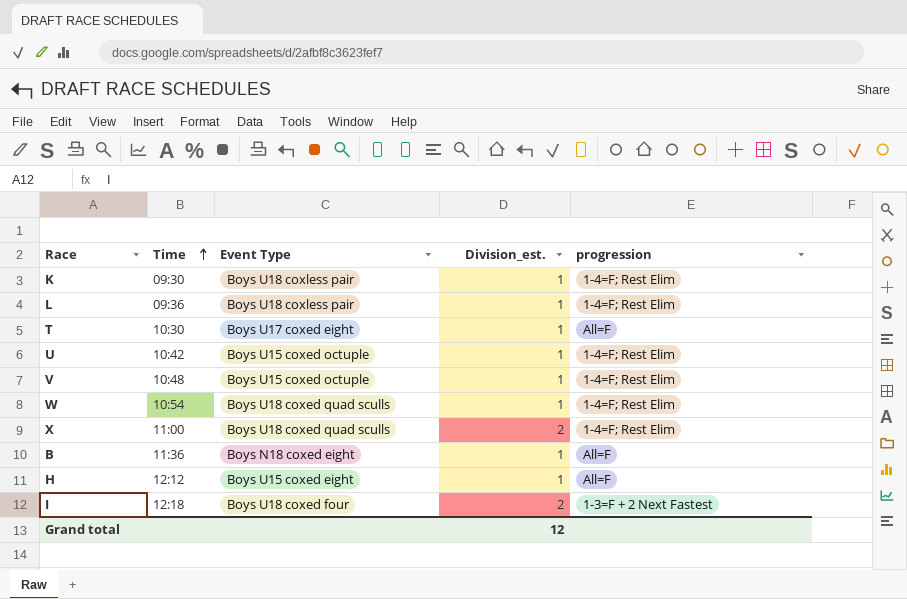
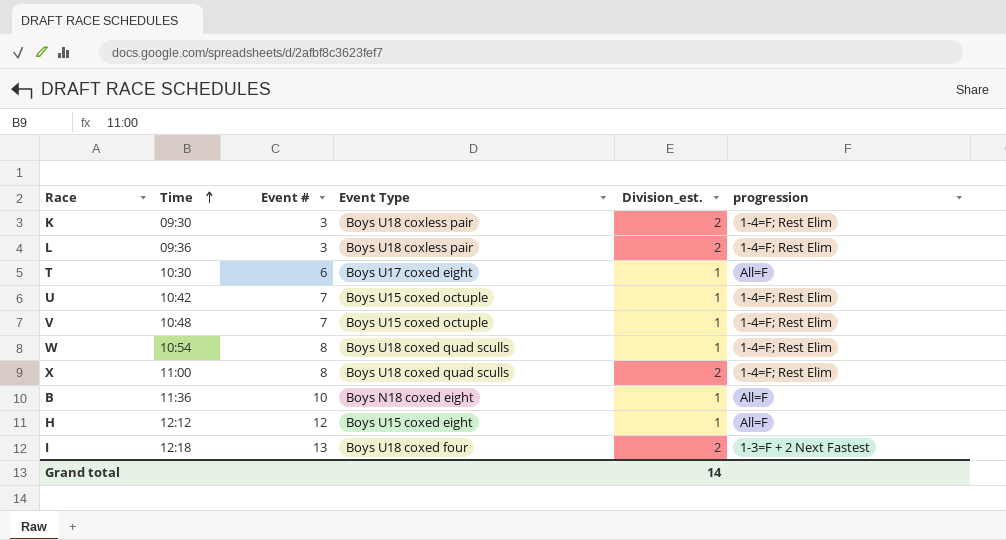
column Event # | position: none -> 3
K | Division_est.: 1 -> 2
L | Division_est.: 1 -> 2
Grand total | Division_est.: 12 -> 14

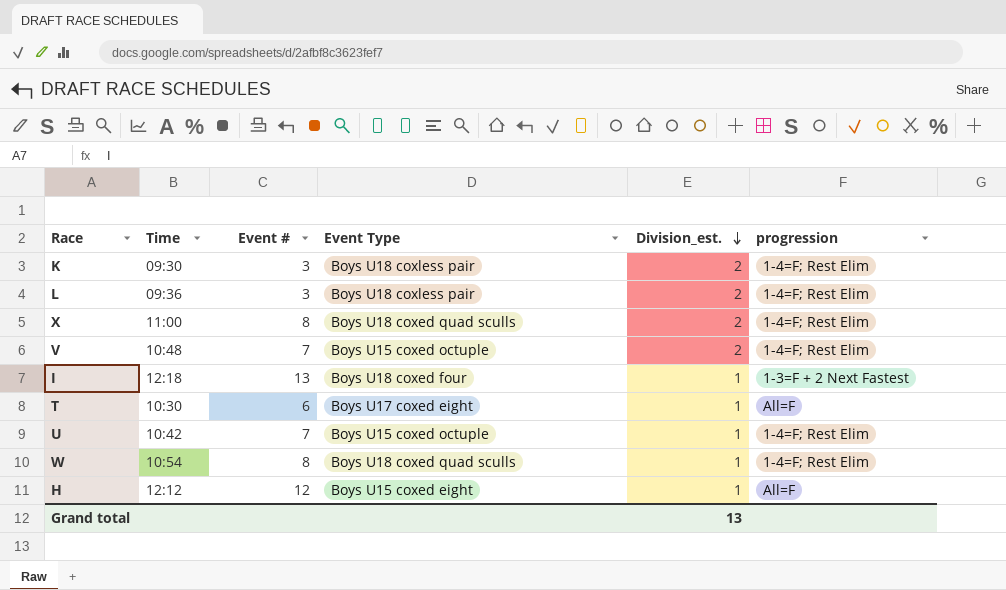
row order: Time ascending -> Division_est. descending
row B: 11:36 | 10 | Boys N18 coxed eight | 1 | All=F -> none
V | Division_est.: 1 -> 2
I | Division_est.: 2 -> 1
Grand total | Division_est.: 14 -> 13

